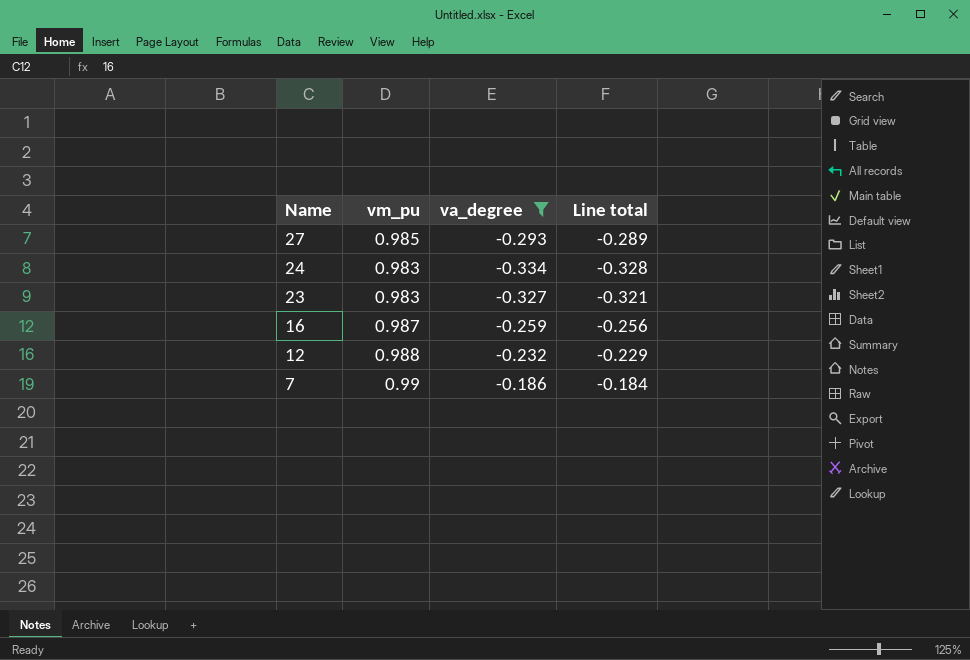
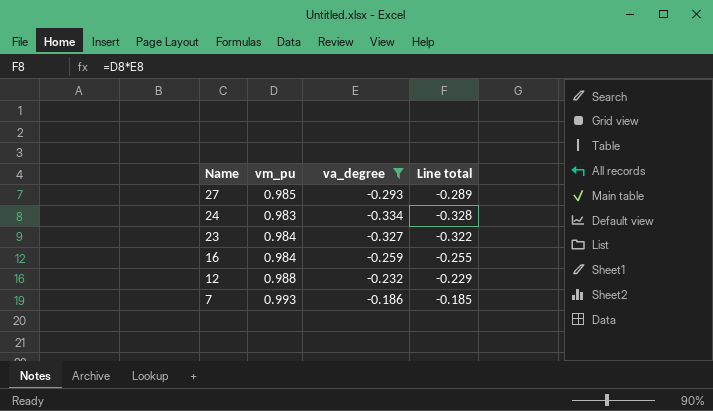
23 | vm_pu: 0.983 -> 0.984
23 | Line total: -0.321 -> -0.322
16 | vm_pu: 0.987 -> 0.984
16 | Line total: -0.256 -> -0.255
7 | vm_pu: 0.99 -> 0.993
7 | Line total: -0.184 -> -0.185

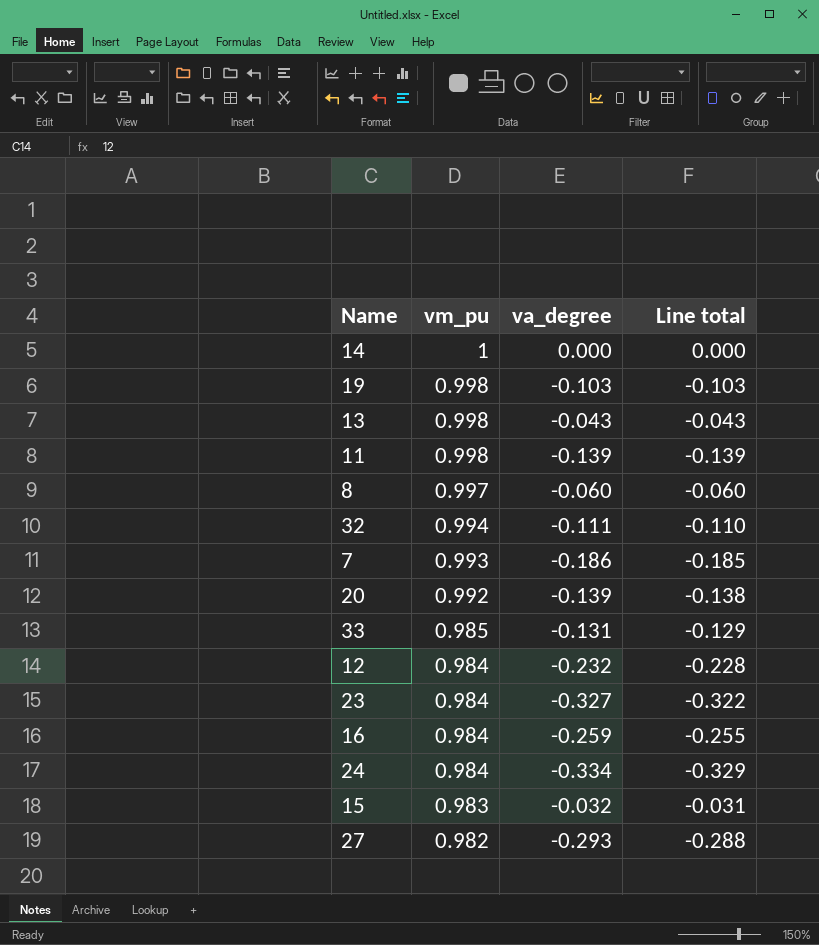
filter: va_degree <= -0.186 -> none
row order: Name descending -> vm_pu descending
12 | vm_pu: 0.988 -> 0.984
12 | Line total: -0.229 -> -0.228
24 | vm_pu: 0.983 -> 0.984
24 | Line total: -0.328 -> -0.329
27 | vm_pu: 0.985 -> 0.982
27 | Line total: -0.289 -> -0.288

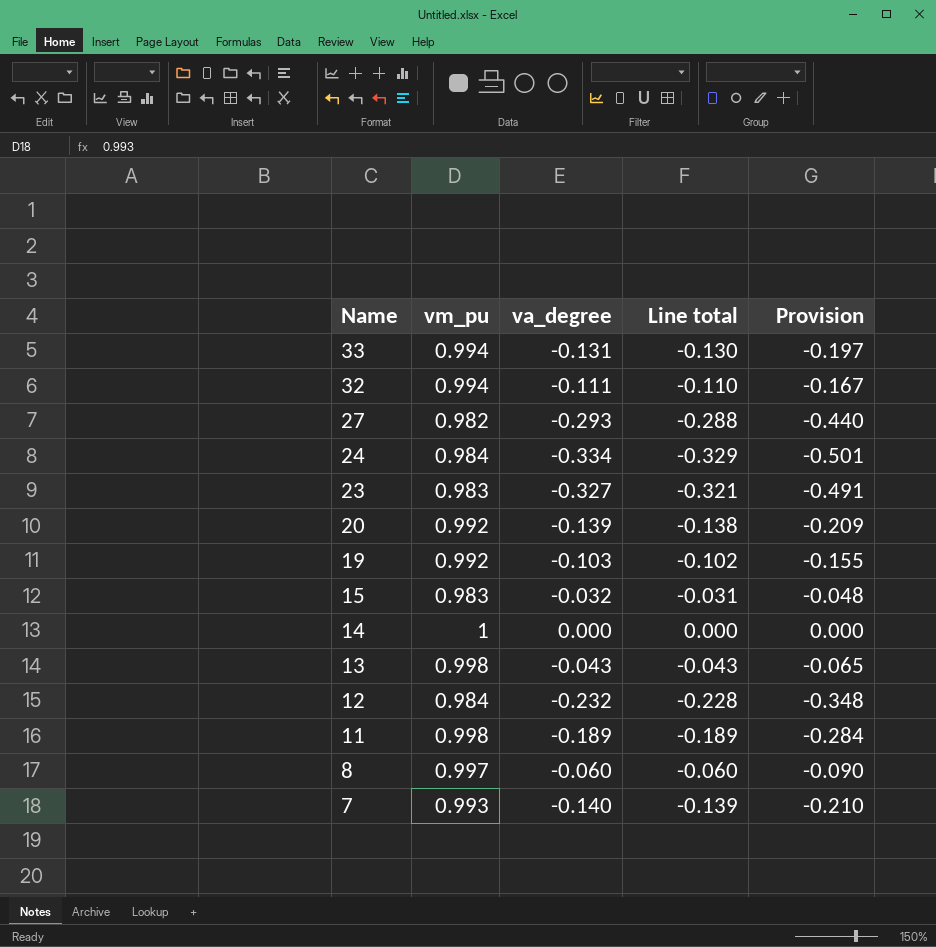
row order: vm_pu descending -> Name descending
column Provision | formula: none -> [va_degree] * 1.5
row 16: 0.984 | -0.259 | -0.255 -> none
33 | vm_pu: 0.985 -> 0.994
33 | Line total: -0.129 -> -0.130
23 | vm_pu: 0.984 -> 0.983
23 | Line total: -0.322 -> -0.321
19 | vm_pu: 0.998 -> 0.992
19 | Line total: -0.103 -> -0.102
11 | va_degree: -0.139 -> -0.189
11 | Line total: -0.139 -> -0.189
7 | va_degree: -0.186 -> -0.140
7 | Line total: -0.185 -> -0.139

